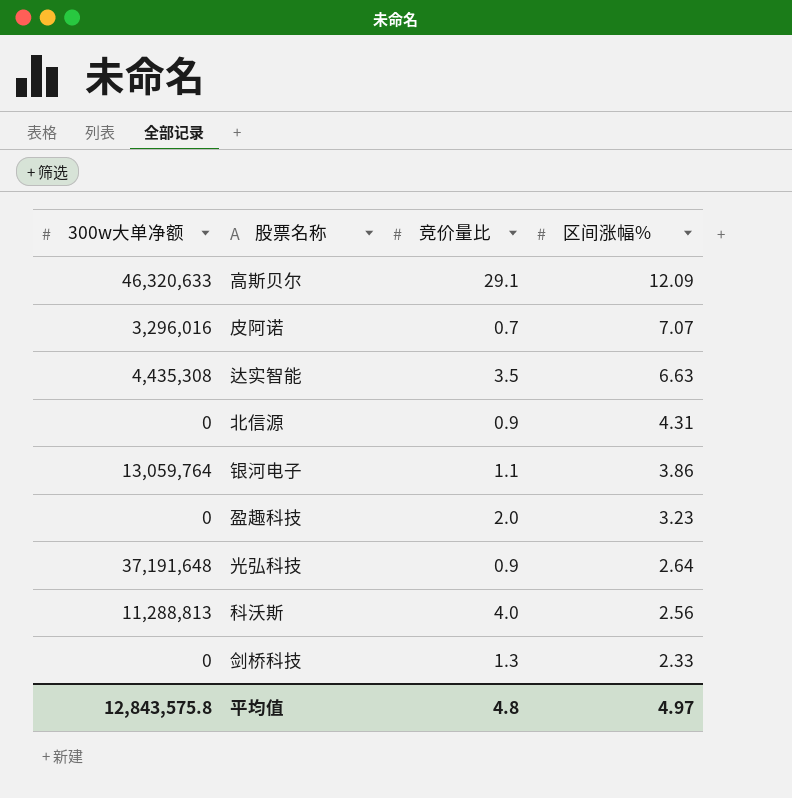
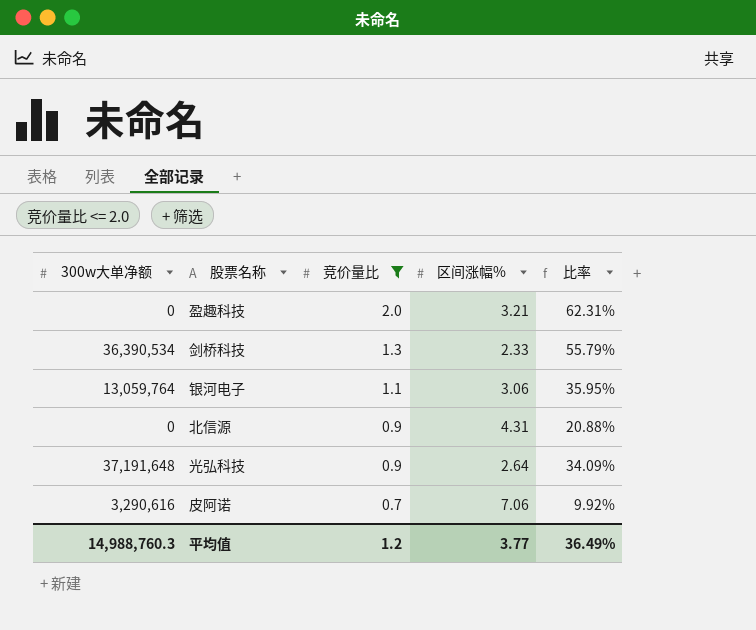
filter: none -> 竞价量比 <= 2.0
row order: 区间涨幅% descending -> 竞价量比 descending
column 比率 | formula: none -> [竞价量比] / [区间涨幅%]
盈趣科技 | 区间涨幅%: 3.23 -> 3.21
剑桥科技 | 300w大单净额: 0 -> 36,390,534
银河电子 | 区间涨幅%: 3.86 -> 3.06
皮阿诺 | 300w大单净额: 3,296,016 -> 3,290,616
皮阿诺 | 区间涨幅%: 7.07 -> 7.06
平均值 | 300w大单净额: 12,843,575.8 -> 14,988,760.3
平均值 | 竞价量比: 4.8 -> 1.2
平均值 | 区间涨幅%: 4.97 -> 3.77

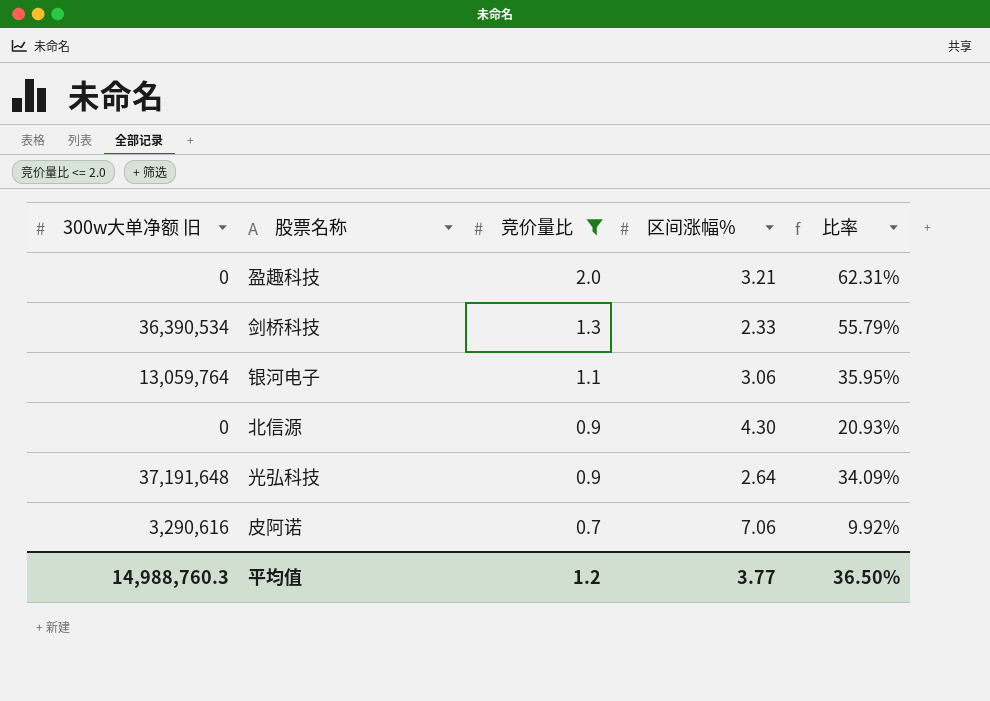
column name: 300w大单净额 -> 300w大单净额 旧
北信源 | 区间涨幅%: 4.31 -> 4.30
北信源 | 比率: 20.88% -> 20.93%
平均值 | 比率: 36.49% -> 36.50%

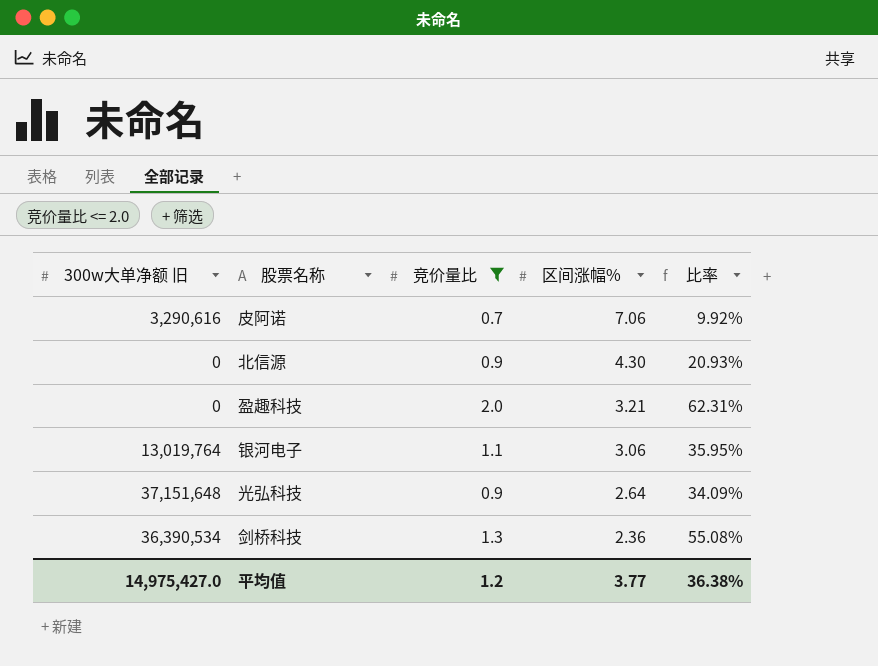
row order: 竞价量比 descending -> 区间涨幅% descending
银河电子 | 300w大单净额 旧: 13,059,764 -> 13,019,764
光弘科技 | 300w大单净额 旧: 37,191,648 -> 37,151,648
剑桥科技 | 区间涨幅%: 2.33 -> 2.36
剑桥科技 | 比率: 55.79% -> 55.08%
平均值 | 300w大单净额 旧: 14,988,760.3 -> 14,975,427.0
平均值 | 比率: 36.50% -> 36.38%

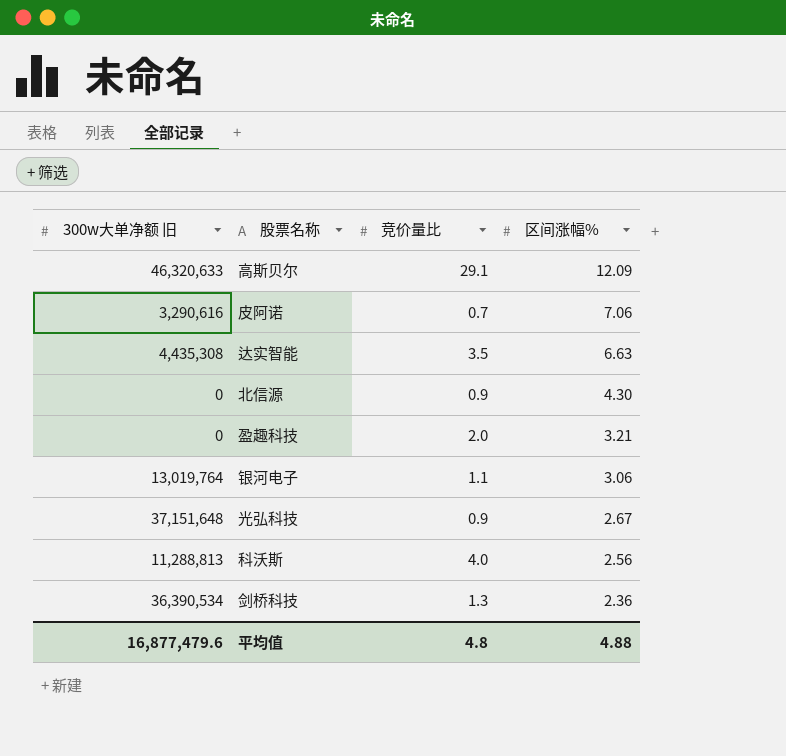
filter: 竞价量比 <= 2.0 -> none
column 比率 | formula: [竞价量比] / [区间涨幅%] -> none
光弘科技 | 区间涨幅%: 2.64 -> 2.67
平均值 | 300w大单净额 旧: 14,975,427.0 -> 16,877,479.6
平均值 | 竞价量比: 1.2 -> 4.8
平均值 | 区间涨幅%: 3.77 -> 4.88

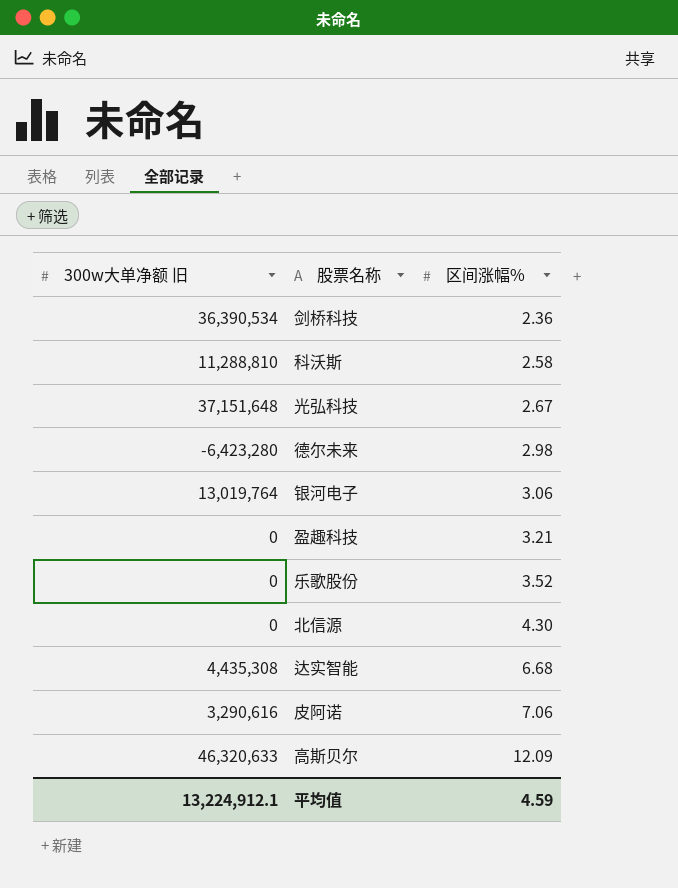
row order: 区间涨幅% descending -> 区间涨幅% ascending
column 竞价量比 | position: 3 -> none
科沃斯 | 300w大单净额 旧: 11,288,813 -> 11,288,810
科沃斯 | 区间涨幅%: 2.56 -> 2.58
row 德尔未来: none -> -6,423,280 | 2.98
row 乐歌股份: none -> 0 | 3.52
达实智能 | 区间涨幅%: 6.63 -> 6.68
平均值 | 300w大单净额 旧: 16,877,479.6 -> 13,224,912.1
平均值 | 区间涨幅%: 4.88 -> 4.59

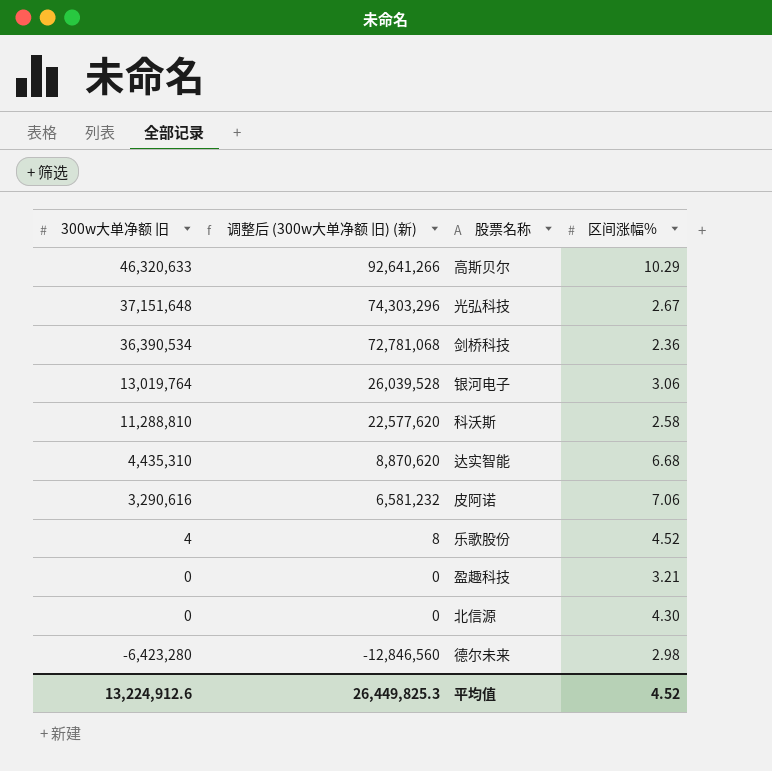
row order: 区间涨幅% ascending -> 300w大单净额 旧 descending
column 调整后 (300w大单净额 旧) (新) | formula: none -> [300w大单净额 旧] * 2
高斯贝尔 | 区间涨幅%: 12.09 -> 10.29
达实智能 | 300w大单净额 旧: 4,435,308 -> 4,435,310
乐歌股份 | 300w大单净额 旧: 0 -> 4
乐歌股份 | 区间涨幅%: 3.52 -> 4.52
平均值 | 300w大单净额 旧: 13,224,912.1 -> 13,224,912.6
平均值 | 区间涨幅%: 4.59 -> 4.52

